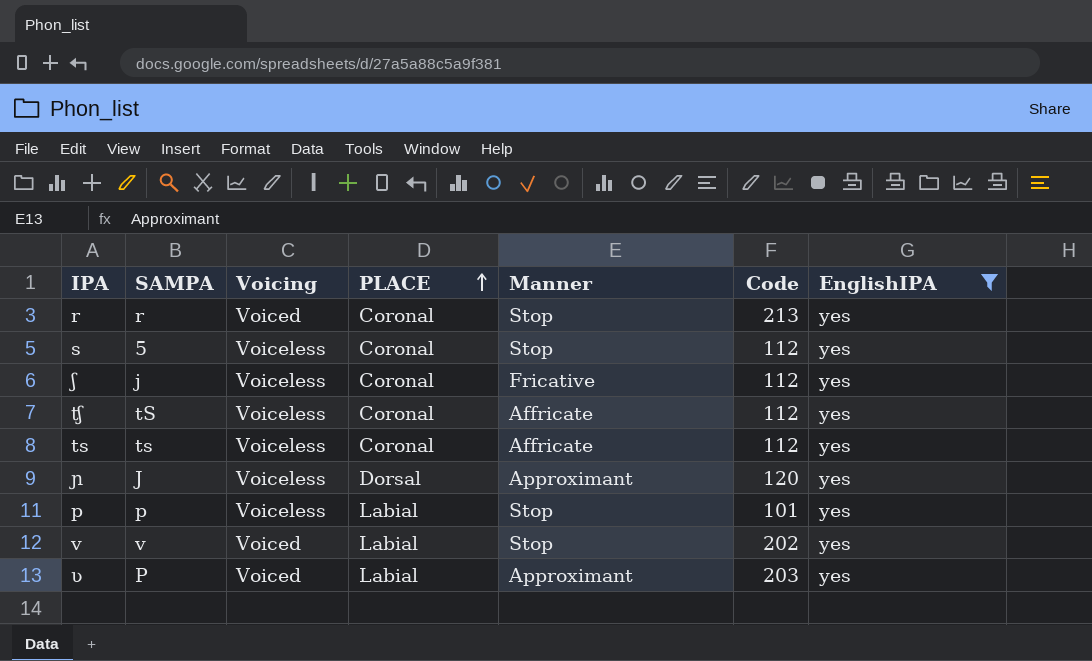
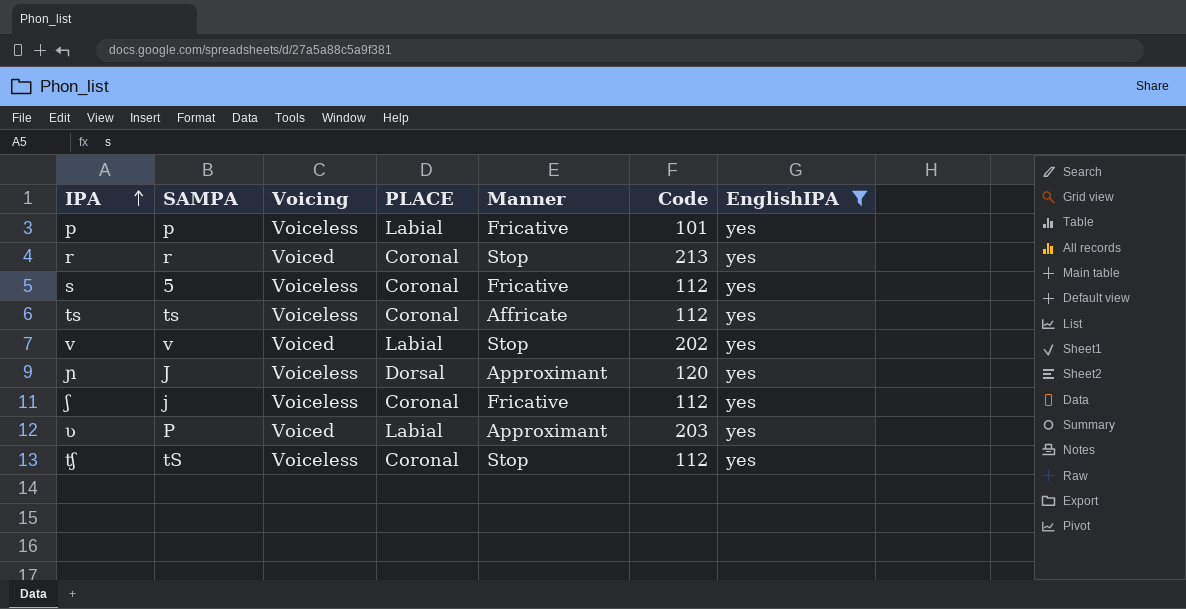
row order: PLACE ascending -> IPA ascending
p | Manner: Stop -> Fricative
s | Manner: Stop -> Fricative
ʧ | Manner: Affricate -> Stop

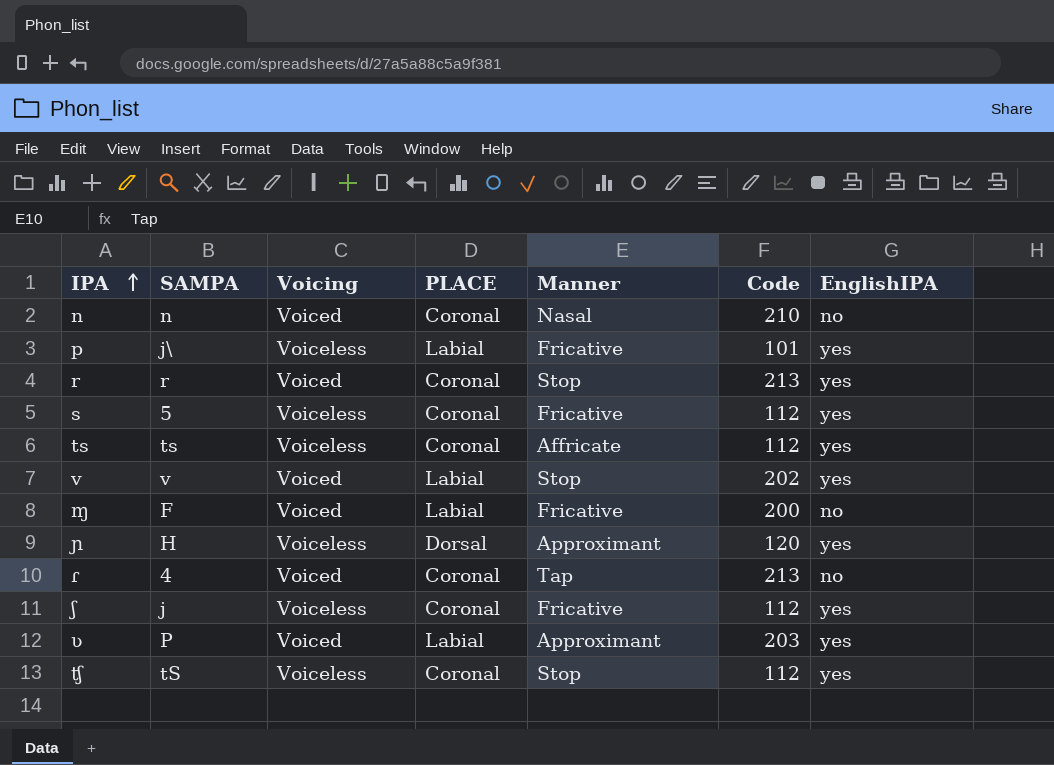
filter: EnglishIPA = yes -> none
p | SAMPA: p -> j\
ɲ | SAMPA: J -> H

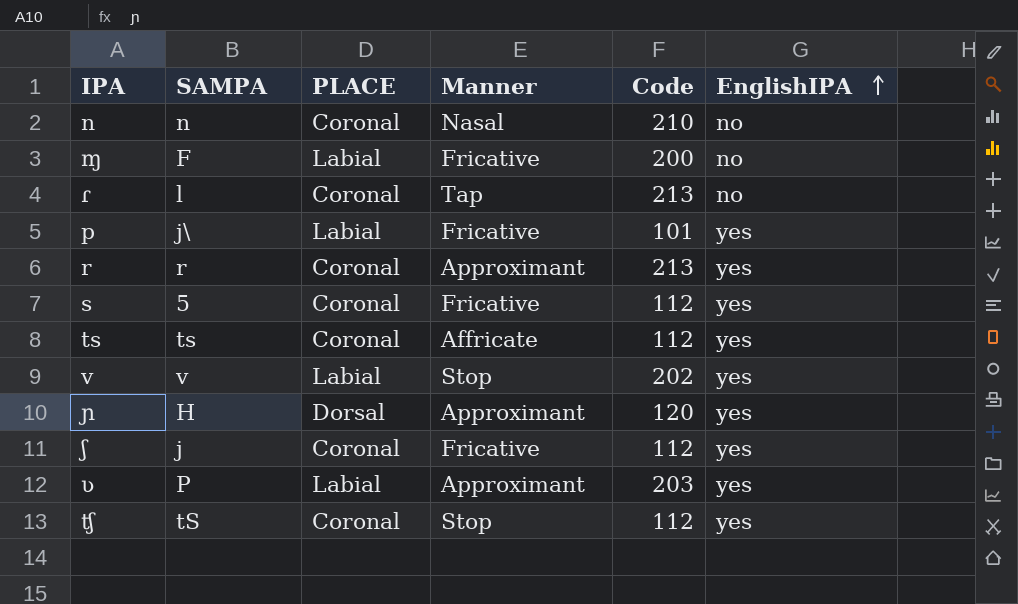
row order: IPA ascending -> EnglishIPA ascending
column Voicing | position: 3 -> none
ɾ | SAMPA: 4 -> l
r | Manner: Stop -> Approximant

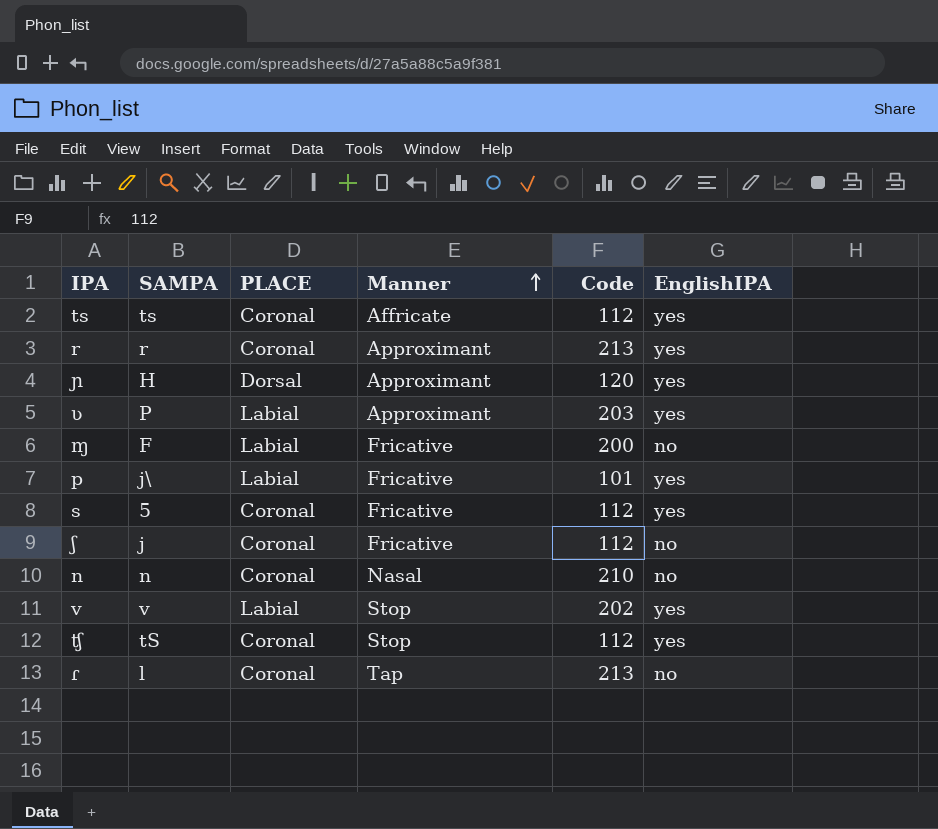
row order: EnglishIPA ascending -> Manner ascending
ʃ | EnglishIPA: yes -> no

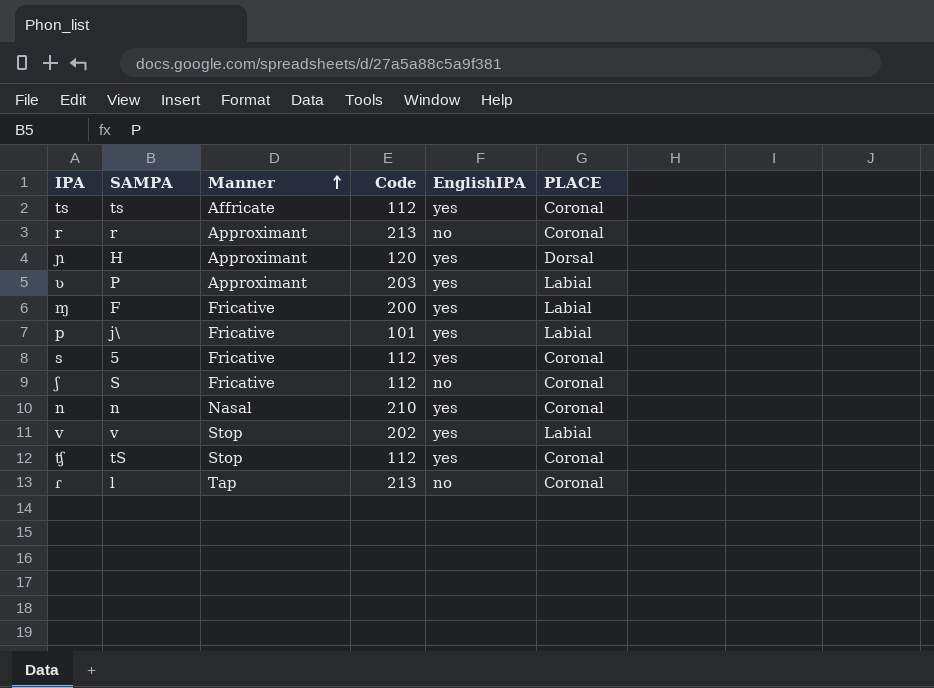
column PLACE | position: 3 -> 6
r | EnglishIPA: yes -> no
ɱ | EnglishIPA: no -> yes
ʃ | SAMPA: j -> S
n | EnglishIPA: no -> yes

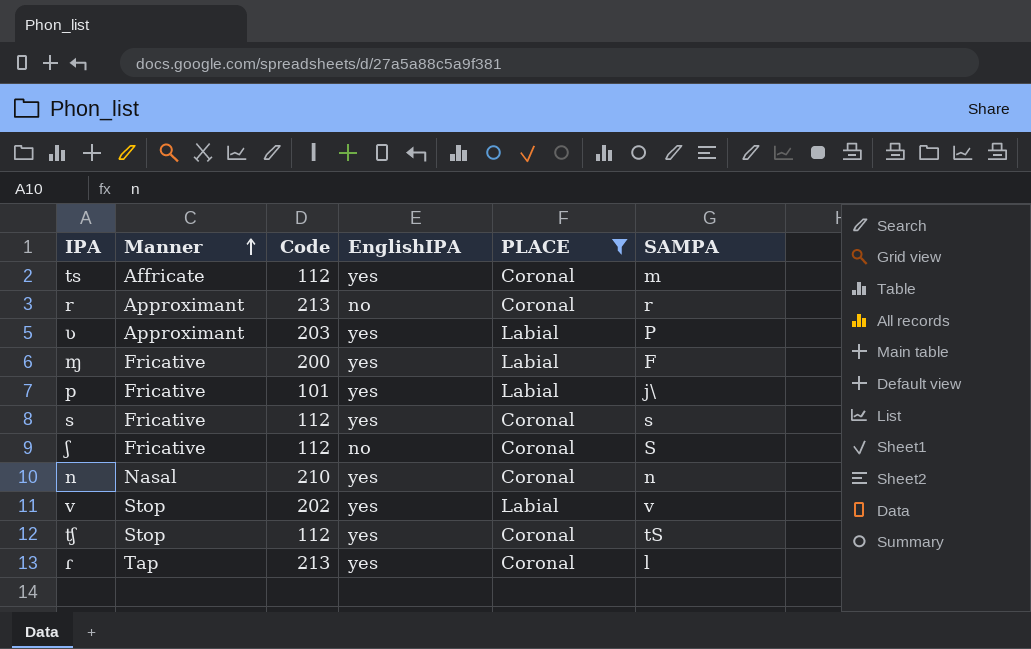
filter: none -> PLACE != Dorsal
column SAMPA | position: 2 -> 6
ts | SAMPA: ts -> m
s | SAMPA: 5 -> s
ɾ | EnglishIPA: no -> yes

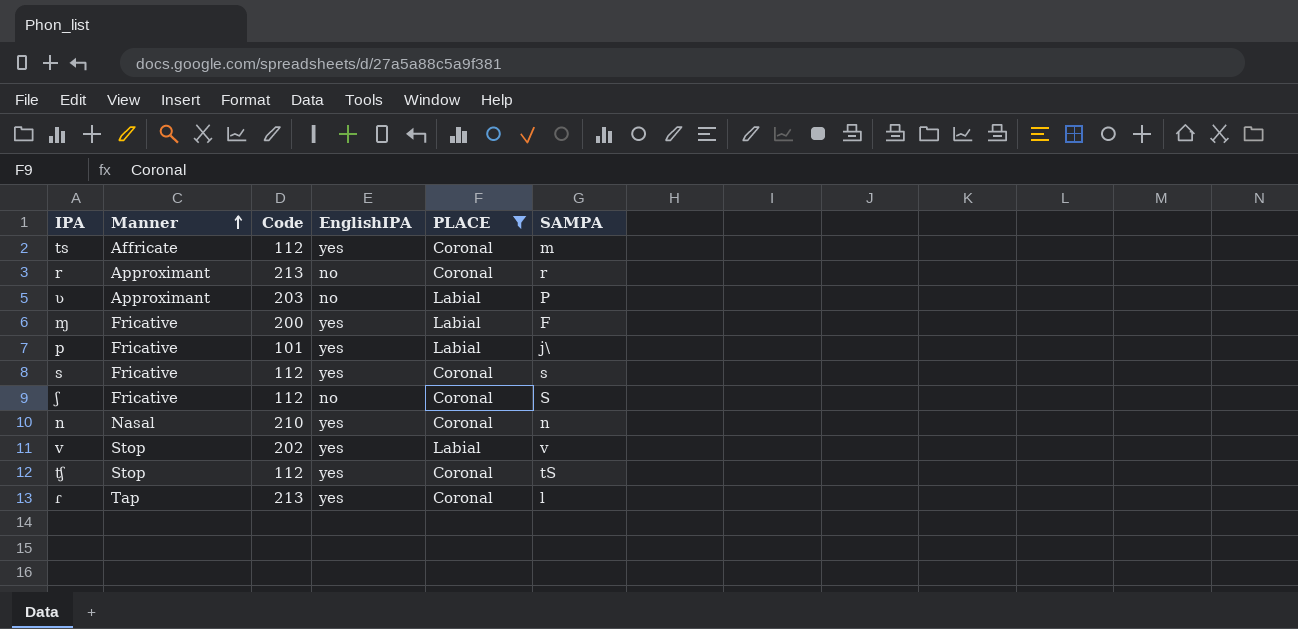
ʋ | EnglishIPA: yes -> no

